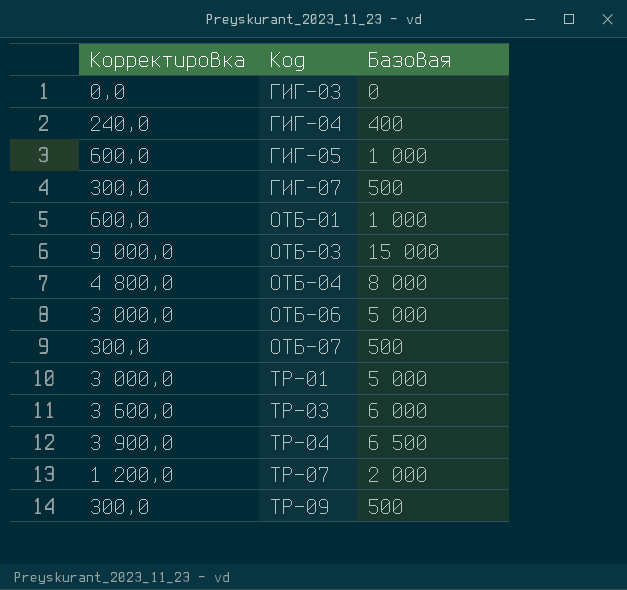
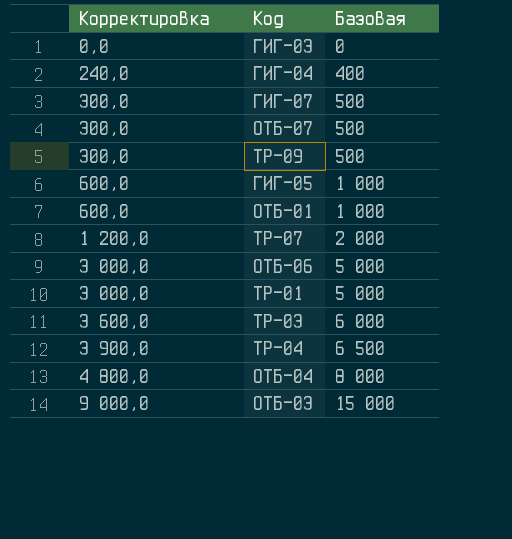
row order: Код ascending -> Корректировка ascending

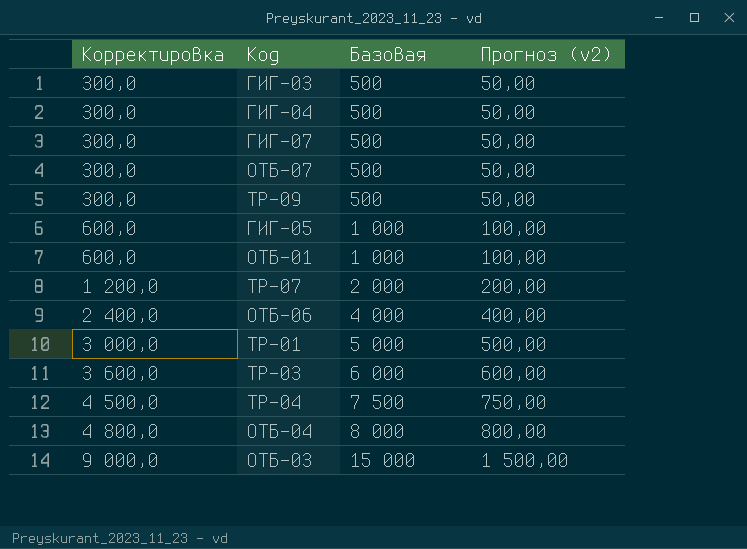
column Прогноз (v2) | formula: none -> [Базовая] * 0,1
ГИГ-03 | Корректировка: 0,0 -> 300,0
ГИГ-03 | Базовая: 0 -> 500
ГИГ-04 | Корректировка: 240,0 -> 300,0
ГИГ-04 | Базовая: 400 -> 500
ОТБ-06 | Корректировка: 3 000,0 -> 2 400,0
ОТБ-06 | Базовая: 5 000 -> 4 000
ТР-04 | Корректировка: 3 900,0 -> 4 500,0
ТР-04 | Базовая: 6 500 -> 7 500

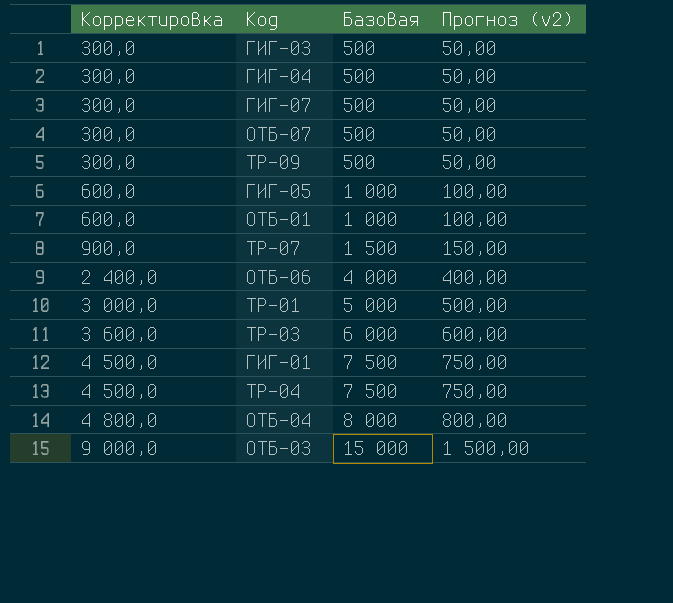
ТР-07 | Корректировка: 1 200,0 -> 900,0
ТР-07 | Базовая: 2 000 -> 1 500
ТР-07 | Прогноз (v2): 200,00 -> 150,00
row ГИГ-01: none -> 4 500,0 | 7 500 | 750,00

